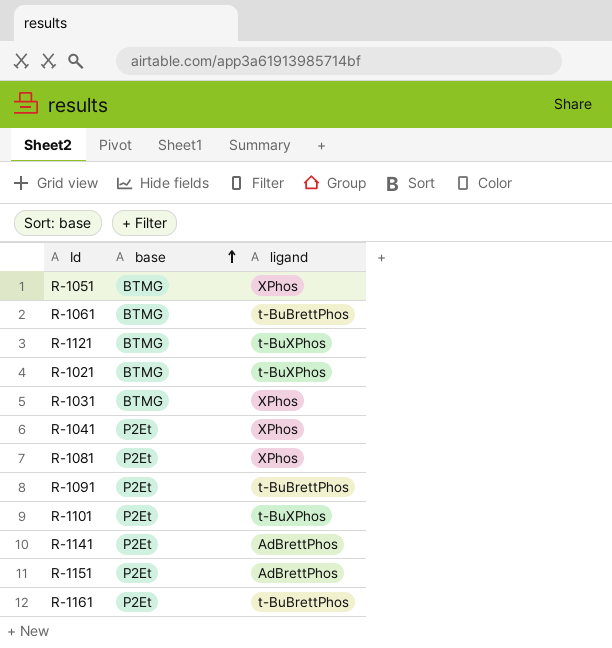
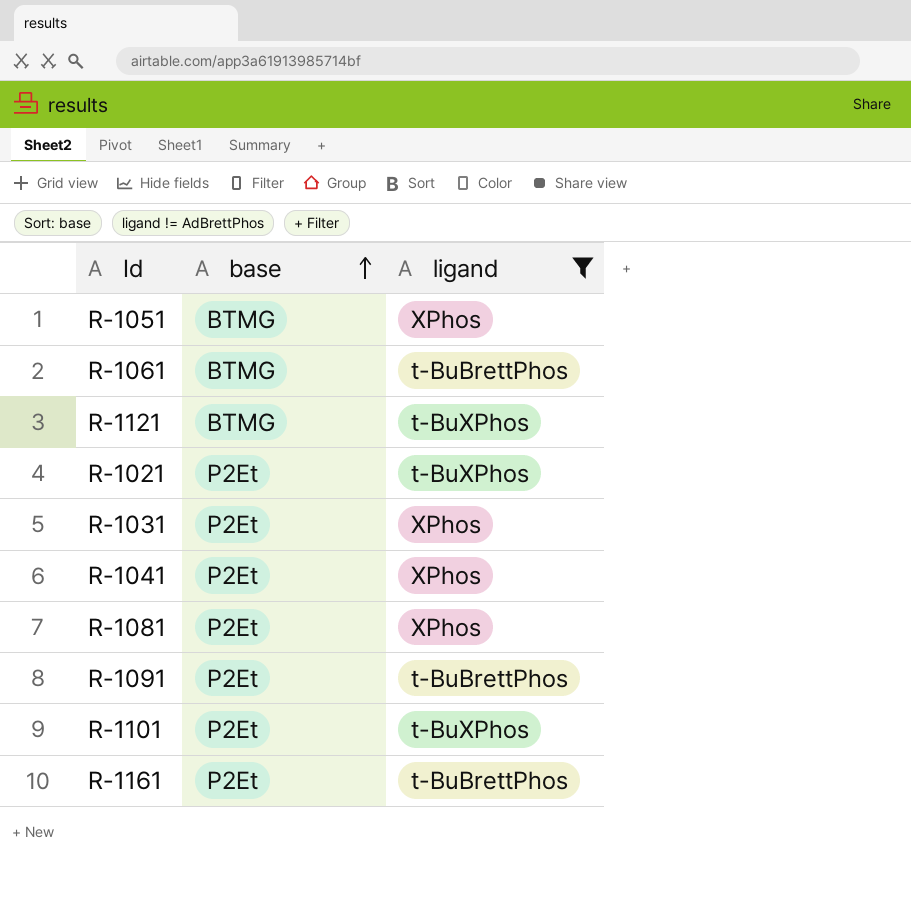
filter: none -> ligand != AdBrettPhos
R-1021 | base: BTMG -> P2Et
R-1031 | base: BTMG -> P2Et

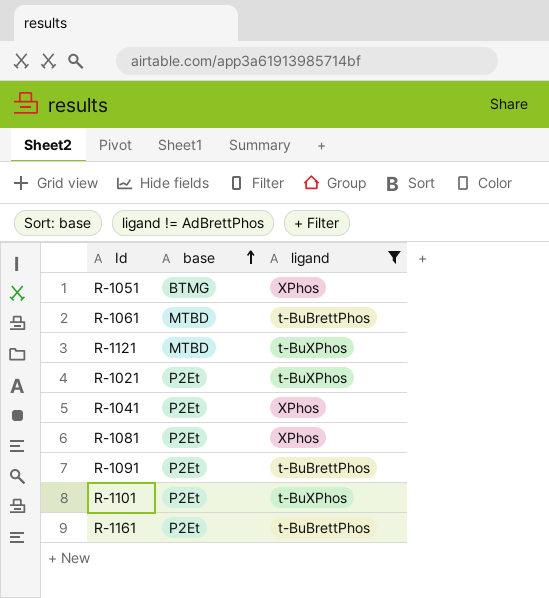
row R-1031: P2Et | XPhos -> none
R-1061 | base: BTMG -> MTBD
R-1121 | base: BTMG -> MTBD

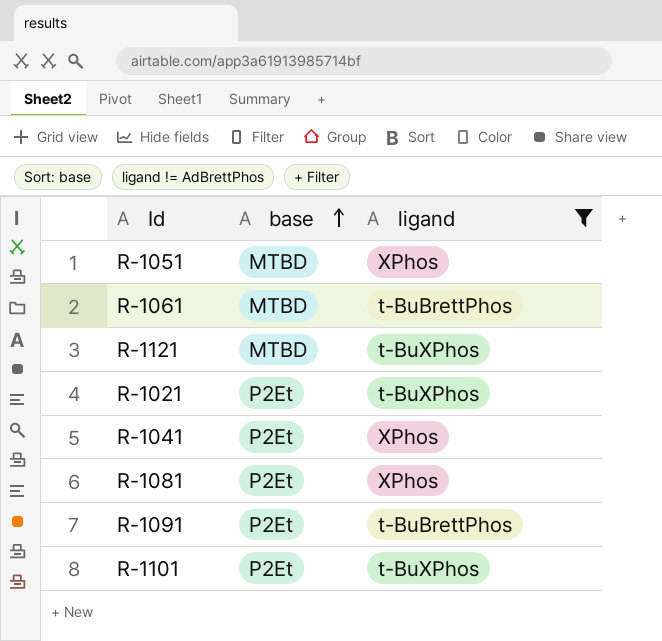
row R-1161: P2Et | t-BuBrettPhos -> none
R-1051 | base: BTMG -> MTBD

